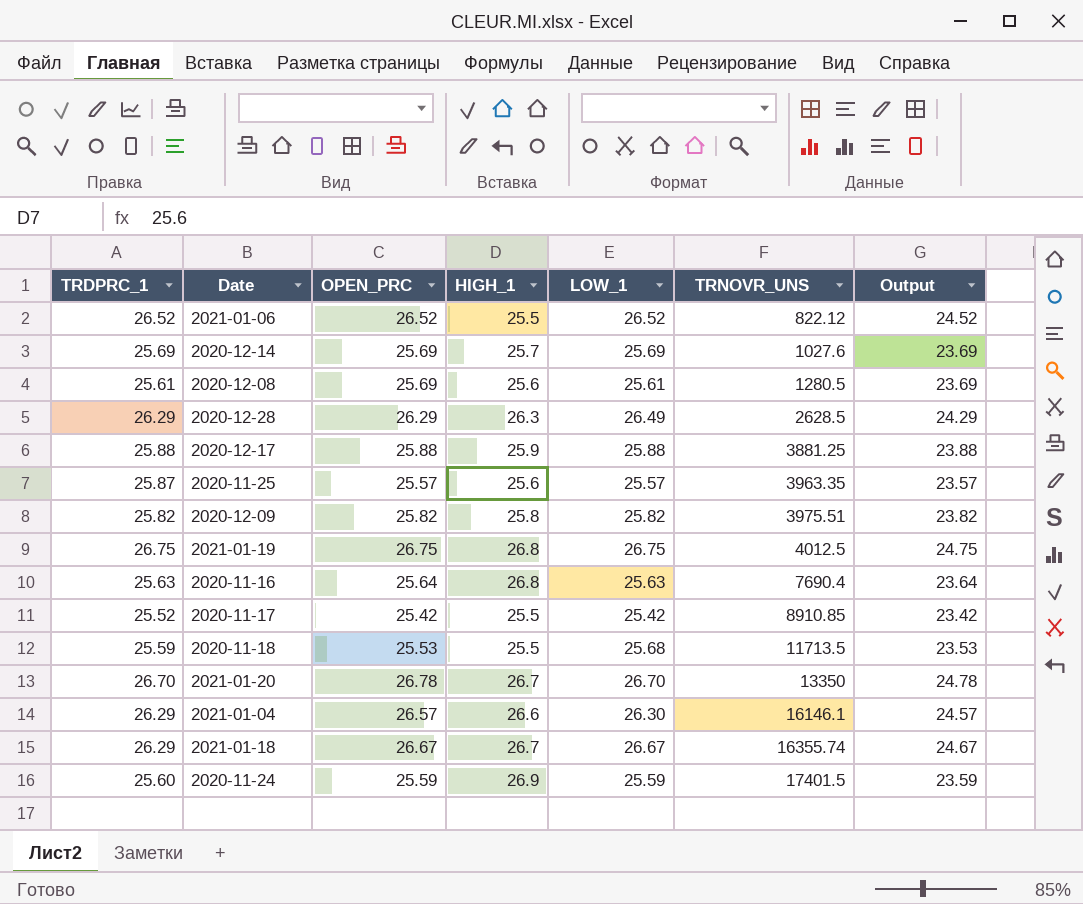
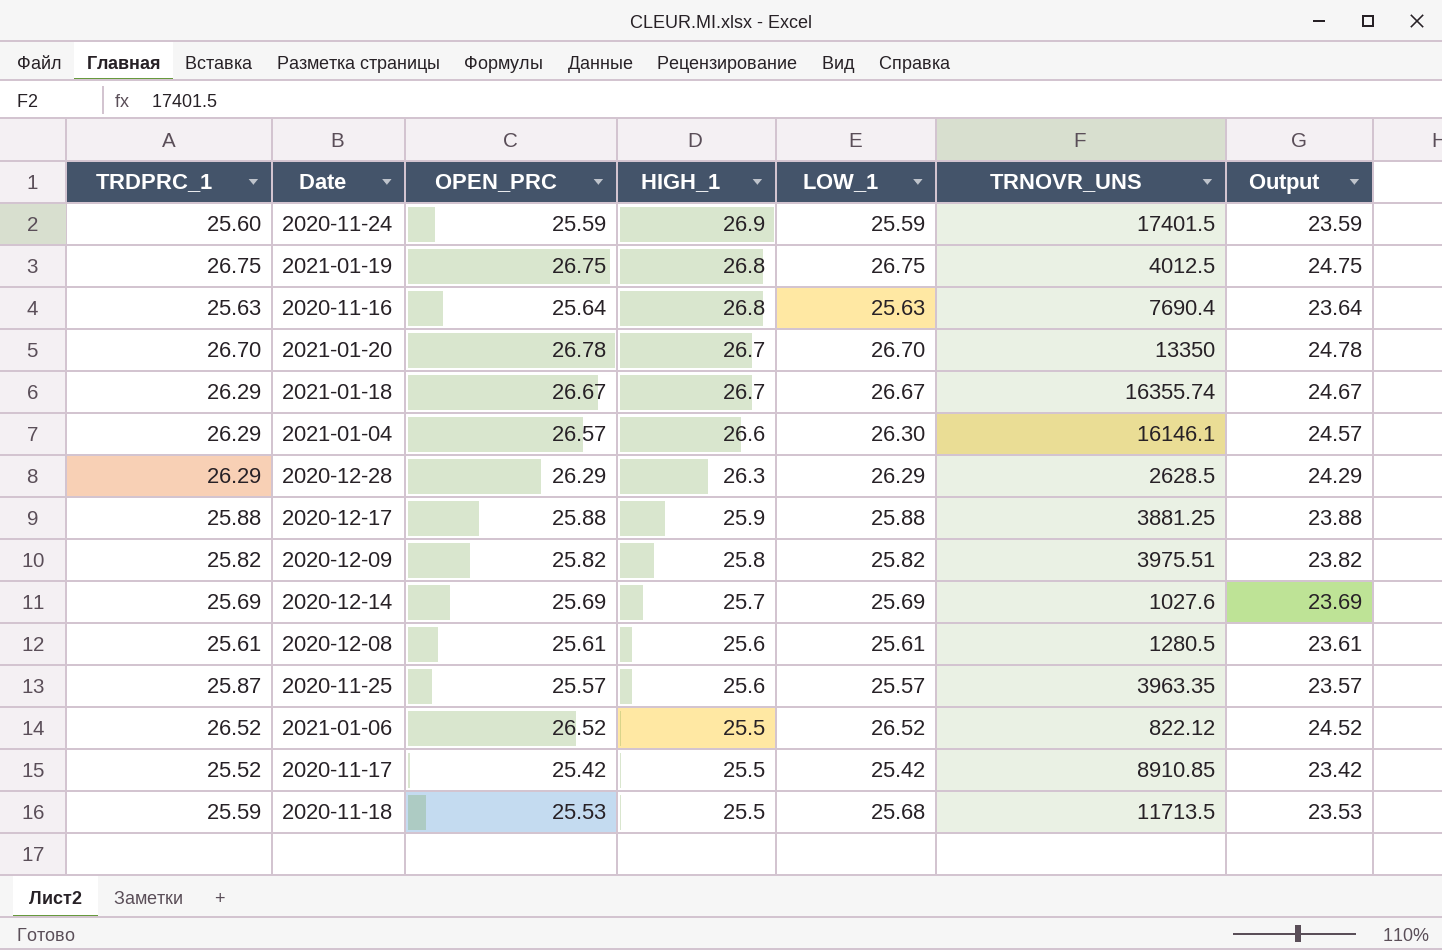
row order: TRNOVR_UNS ascending -> HIGH_1 descending
2020-12-28 | LOW_1: 26.49 -> 26.29
2020-12-08 | OPEN_PRC: 25.69 -> 25.61
2020-12-08 | Output: 23.69 -> 23.61

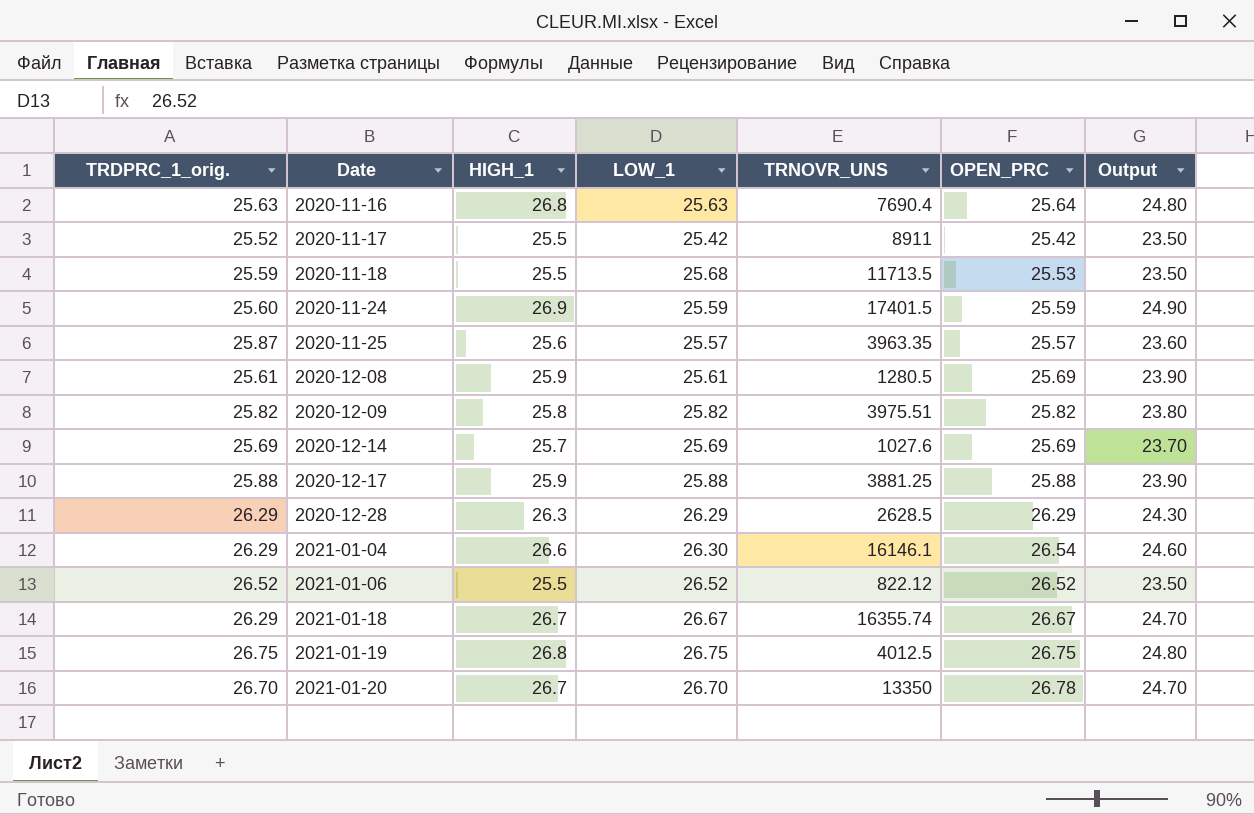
row order: HIGH_1 descending -> Date ascending
column name: TRDPRC_1 -> TRDPRC_1_orig.
column OPEN_PRC | position: 3 -> 6
column Output | formula: [OPEN_PRC] - 2 -> [HIGH_1] - 2
2020-11-17 | TRNOVR_UNS: 8910.85 -> 8911
2020-12-08 | HIGH_1: 25.6 -> 25.9
2020-12-08 | OPEN_PRC: 25.61 -> 25.69
2021-01-04 | OPEN_PRC: 26.57 -> 26.54

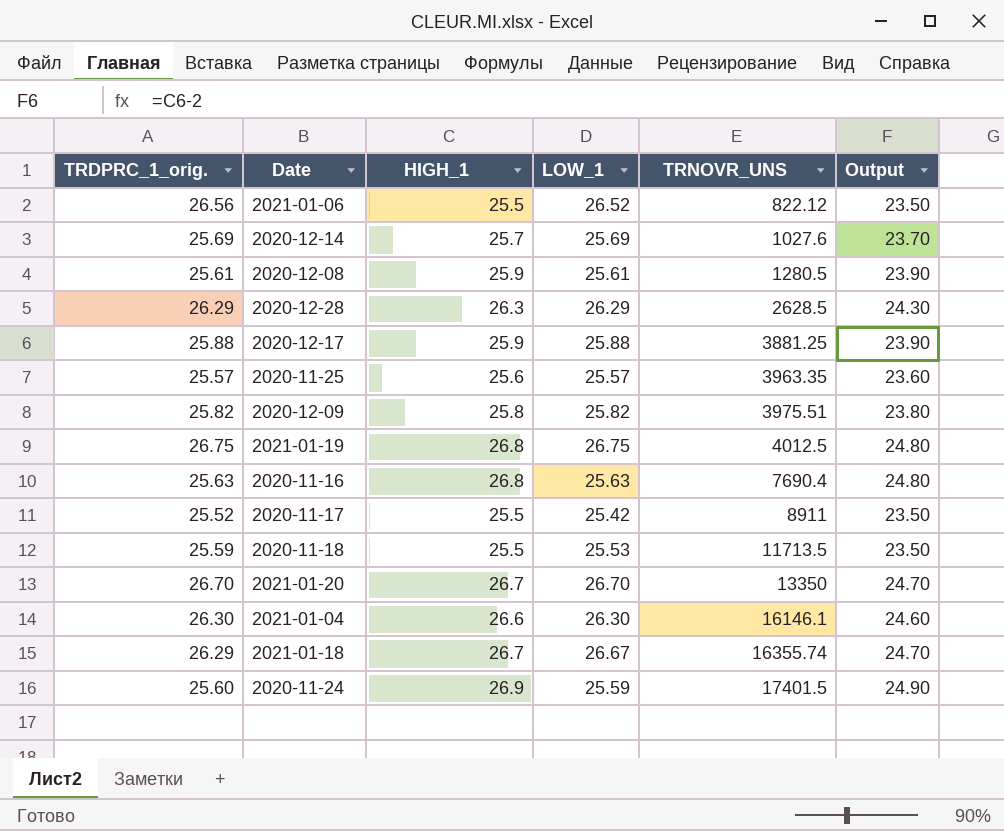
row order: Date ascending -> TRNOVR_UNS ascending
column OPEN_PRC | position: 6 -> none
2021-01-06 | TRDPRC_1_orig.: 26.52 -> 26.56
2020-11-25 | TRDPRC_1_orig.: 25.87 -> 25.57
2020-11-18 | LOW_1: 25.68 -> 25.53
2021-01-04 | TRDPRC_1_orig.: 26.29 -> 26.30

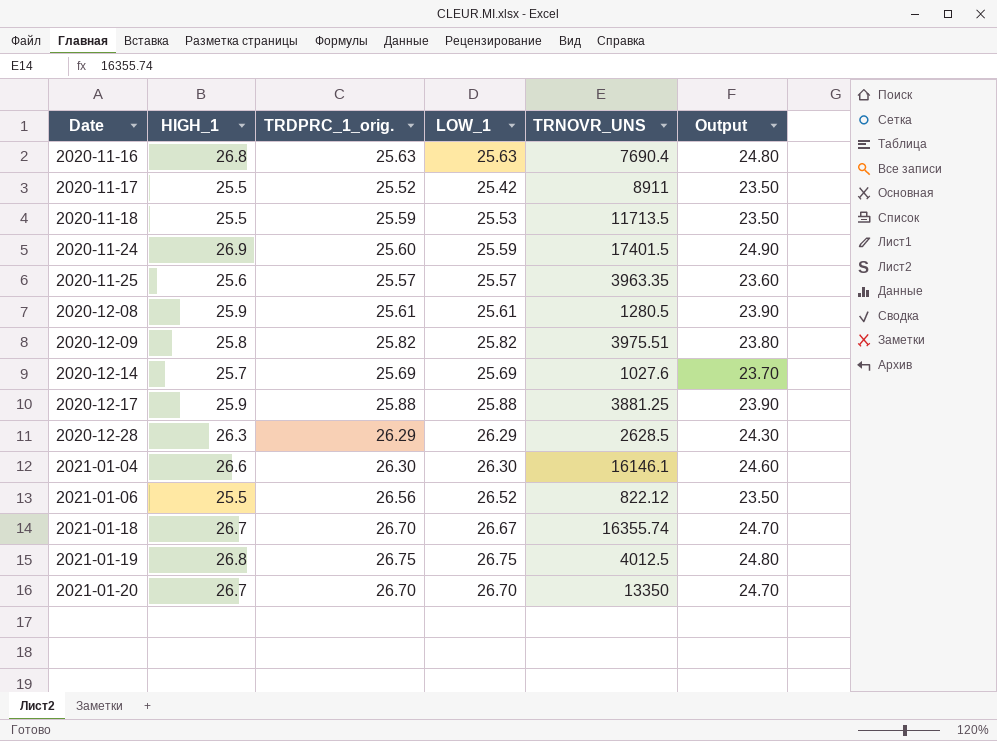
row order: TRNOVR_UNS ascending -> Date ascending
column TRDPRC_1_orig. | position: 1 -> 3
2021-01-18 | TRDPRC_1_orig.: 26.29 -> 26.70

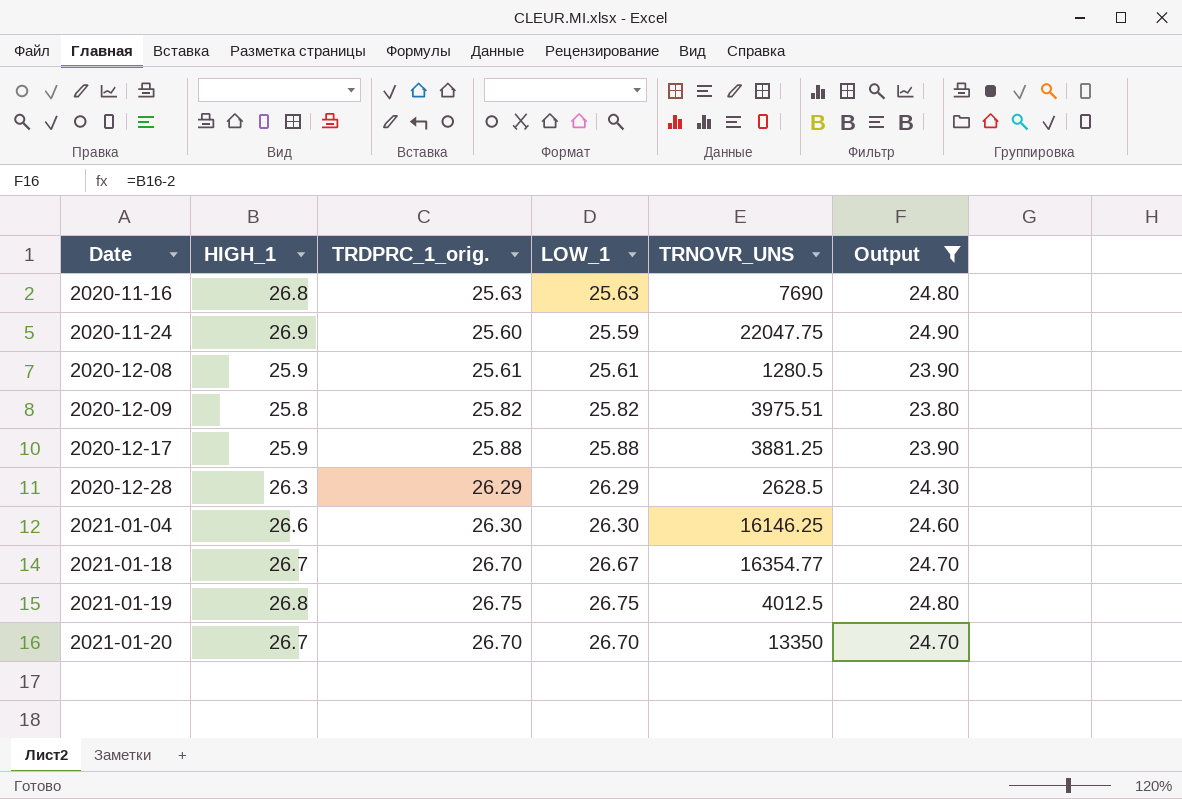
filter: none -> Output >= 23.80
2020-11-16 | TRNOVR_UNS: 7690.4 -> 7690
2020-11-24 | TRNOVR_UNS: 17401.5 -> 22047.75
2021-01-04 | TRNOVR_UNS: 16146.1 -> 16146.25
2021-01-18 | TRNOVR_UNS: 16355.74 -> 16354.77

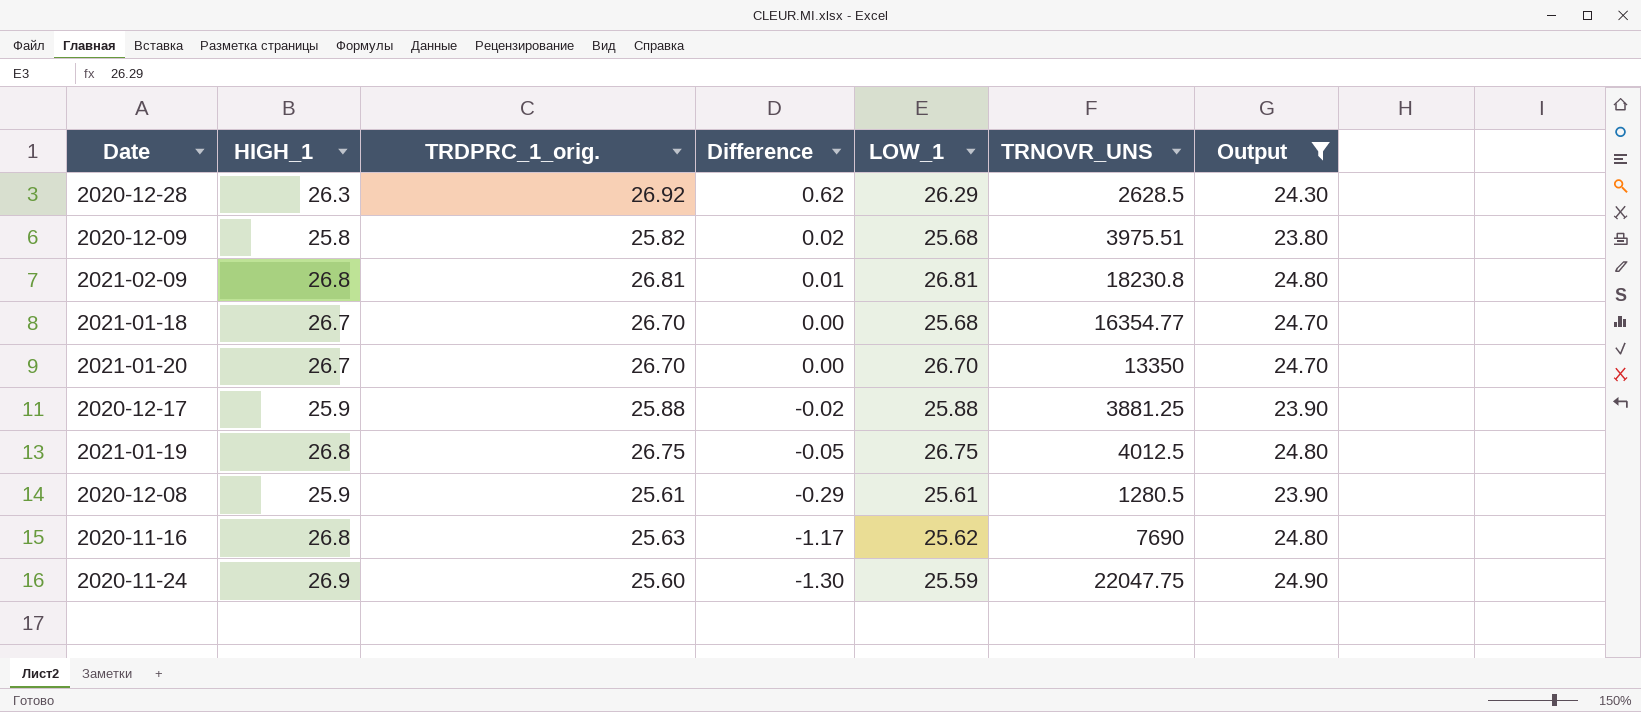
row order: Date ascending -> Difference descending
column Difference | formula: none -> [TRDPRC_1_orig.] - [HIGH_1]
row 2021-01-04: 26.6 | 26.30 | 26.30 | 16146.25 | 24.60 -> none
2020-12-28 | TRDPRC_1_orig.: 26.29 -> 26.92
2020-12-09 | LOW_1: 25.82 -> 25.68
row 2021-02-09: none -> 26.8 | 26.81 | 0.01 | 26.81 | 18230.8 | 24.80
2021-01-18 | LOW_1: 26.67 -> 25.68
2020-11-16 | LOW_1: 25.63 -> 25.62

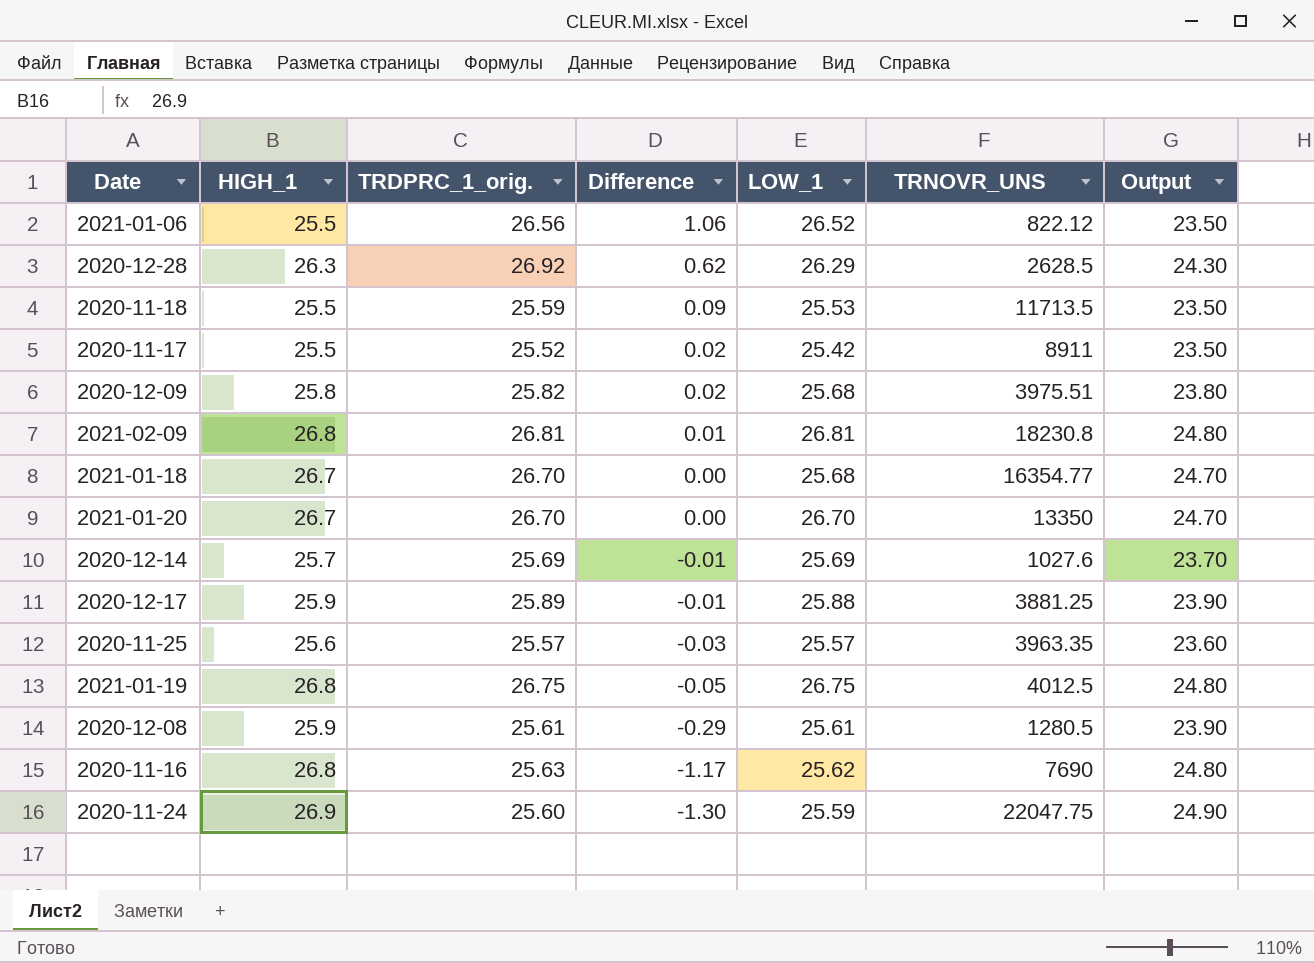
filter: Output >= 23.80 -> none
2020-12-17 | TRDPRC_1_orig.: 25.88 -> 25.89
2020-12-17 | Difference: -0.02 -> -0.01

